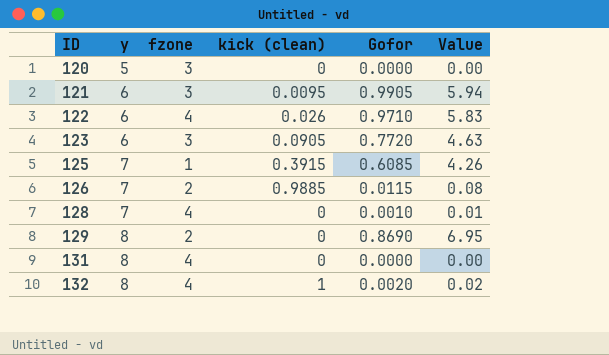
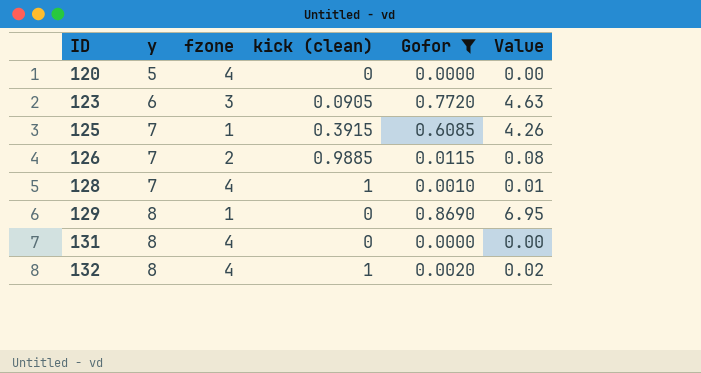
filter: none -> Gofor <= 0.8690
120 | fzone: 3 -> 4
128 | kick (clean): 0 -> 1
129 | fzone: 2 -> 1

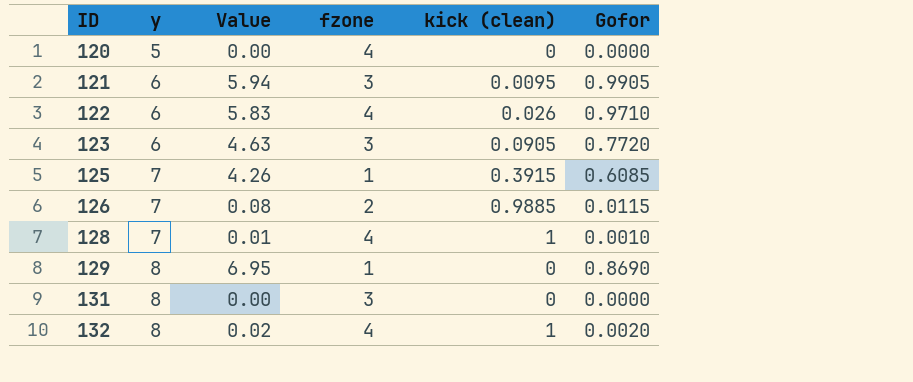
filter: Gofor <= 0.8690 -> none
column Value | position: 6 -> 3
131 | fzone: 4 -> 3

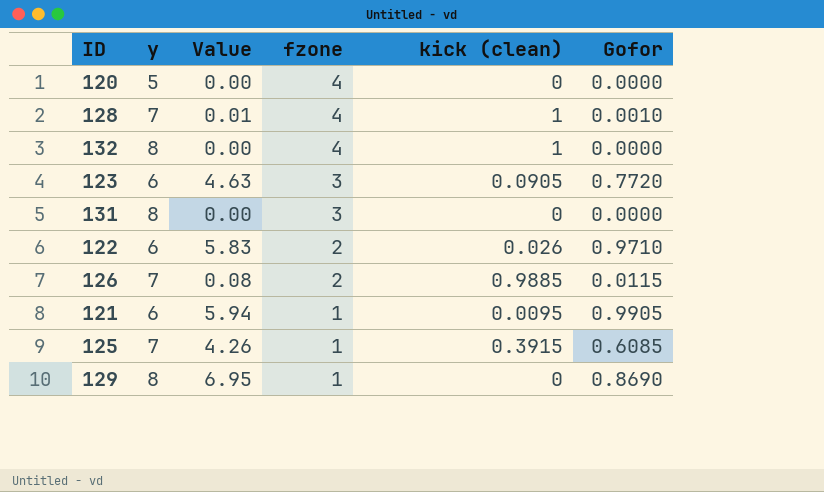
row order: ID ascending -> fzone descending
132 | Value: 0.02 -> 0.00
132 | Gofor: 0.0020 -> 0.0000
122 | fzone: 4 -> 2
121 | fzone: 3 -> 1

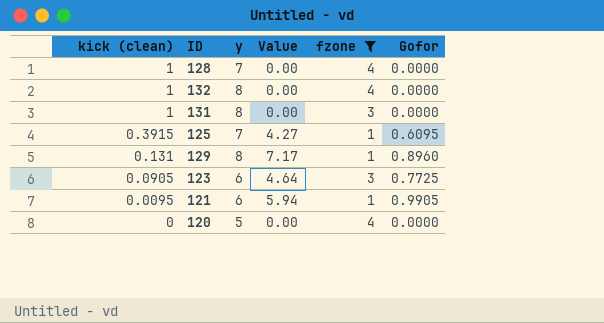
filter: none -> fzone != 2
row order: fzone descending -> kick (clean) descending
column kick (clean) | position: 5 -> 1
128 | Value: 0.01 -> 0.00
128 | Gofor: 0.0010 -> 0.0000
131 | kick (clean): 0 -> 1
125 | Value: 4.26 -> 4.27
125 | Gofor: 0.6085 -> 0.6095
129 | kick (clean): 0 -> 0.131
129 | Value: 6.95 -> 7.17
129 | Gofor: 0.8690 -> 0.8960
123 | Value: 4.63 -> 4.64
123 | Gofor: 0.7720 -> 0.7725

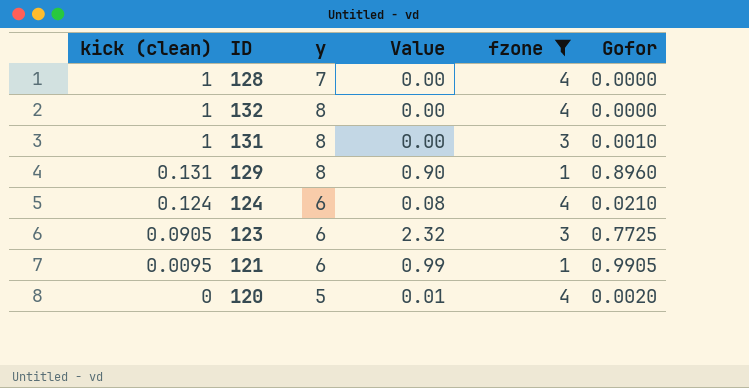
column Value | formula: [y] * [Gofor] -> [fzone] * [Gofor]
row 125: 0.3915 | 7 | 4.27 | 1 | 0.6095 -> none
131 | Gofor: 0.0000 -> 0.0010
row 124: none -> 0.124 | 6 | 0.08 | 4 | 0.0210
120 | Gofor: 0.0000 -> 0.0020

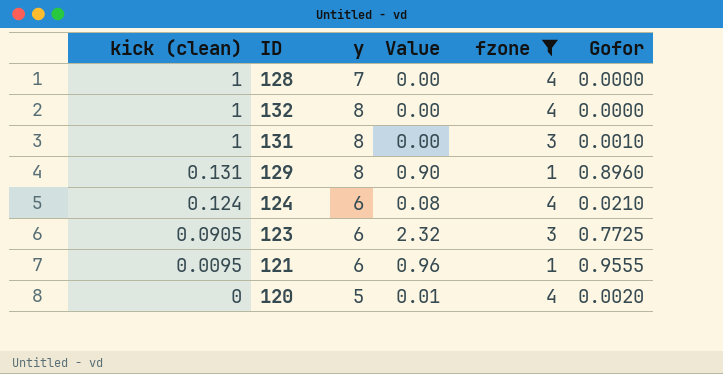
121 | Value: 0.99 -> 0.96
121 | Gofor: 0.9905 -> 0.9555

